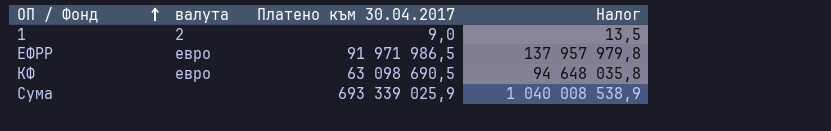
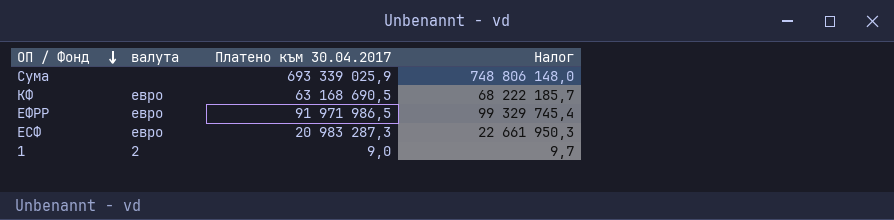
row order: ОП / Фонд ascending -> ОП / Фонд descending
column Налог | formula: [Платено към 30.04.2017] * 1,5 -> [Платено към 30.04.2017] * 1,08
КФ | Платено към 30.04.2017: 63 098 690,5 -> 63 168 690,5
row ЕСФ: none -> евро | 20 983 287,3 | 22 661 950,3

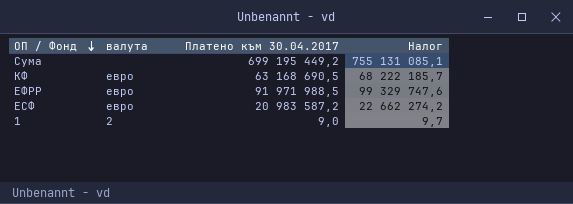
Сума | Платено към 30.04.2017: 693 339 025,9 -> 699 195 449,2
Сума | Налог: 748 806 148,0 -> 755 131 085,1
ЕФРР | Платено към 30.04.2017: 91 971 986,5 -> 91 971 988,5
ЕФРР | Налог: 99 329 745,4 -> 99 329 747,6
ЕСФ | Платено към 30.04.2017: 20 983 287,3 -> 20 983 587,2
ЕСФ | Налог: 22 661 950,3 -> 22 662 274,2

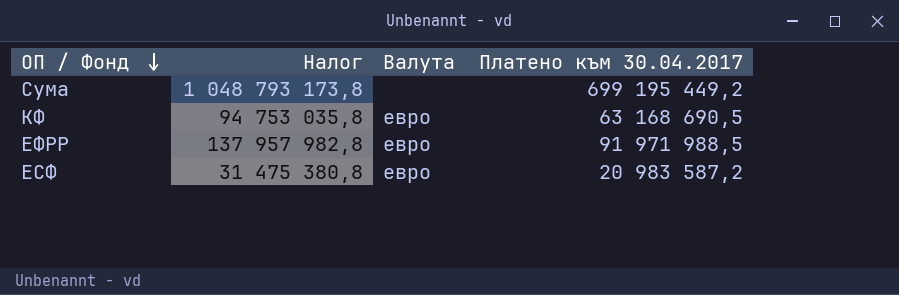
column Налог | formula: [Платено към 30.04.2017] * 1,08 -> [Платено към 30.04.2017] * 1,5
column Налог | position: 4 -> 2
column name: валута -> Валута
row 1: 2 | 9,0 | 9,7 -> none

